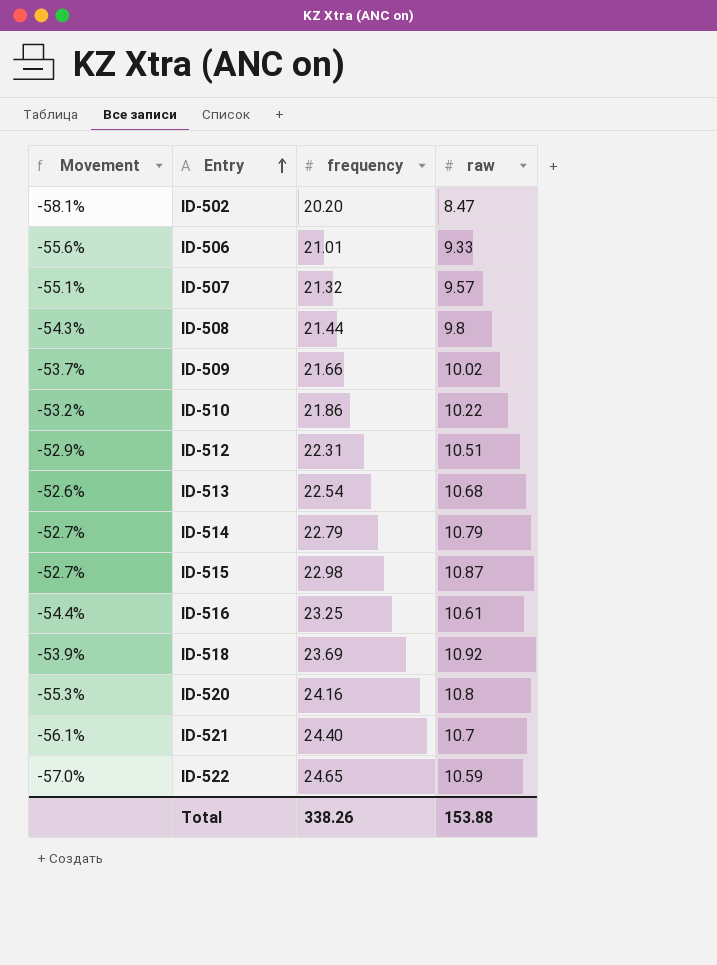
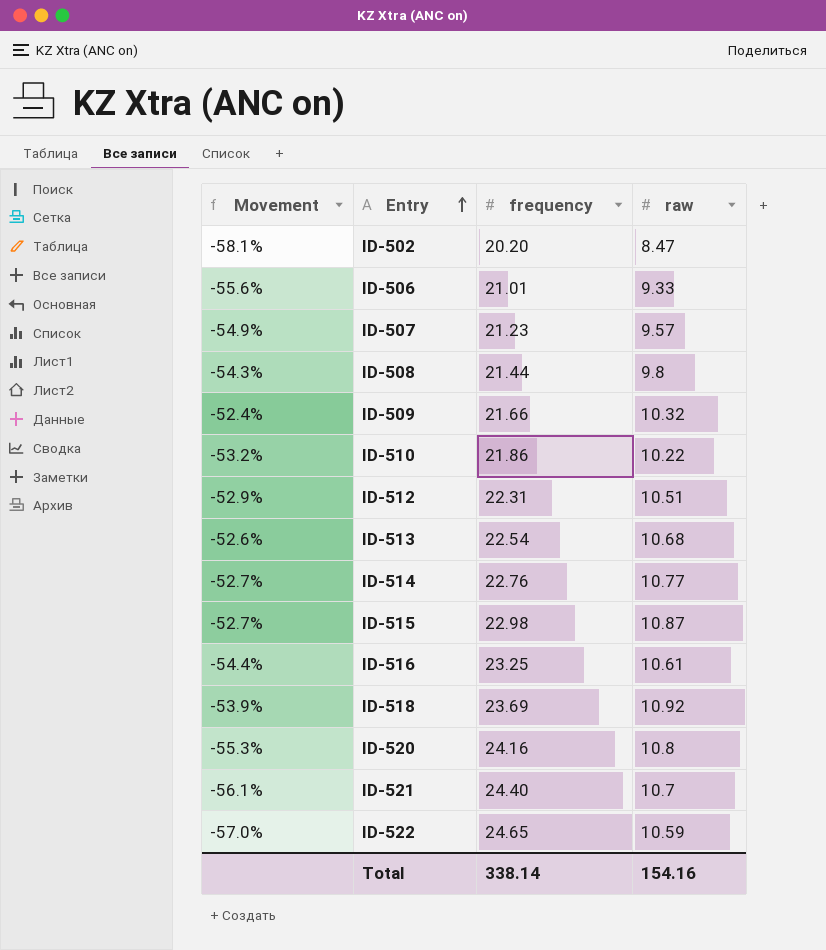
ID-507 | Movement: -55.1% -> -54.9%
ID-507 | frequency: 21.32 -> 21.23
ID-509 | Movement: -53.7% -> -52.4%
ID-509 | raw: 10.02 -> 10.32
ID-514 | frequency: 22.79 -> 22.76
ID-514 | raw: 10.79 -> 10.77
Total | frequency: 338.26 -> 338.14
Total | raw: 153.88 -> 154.16

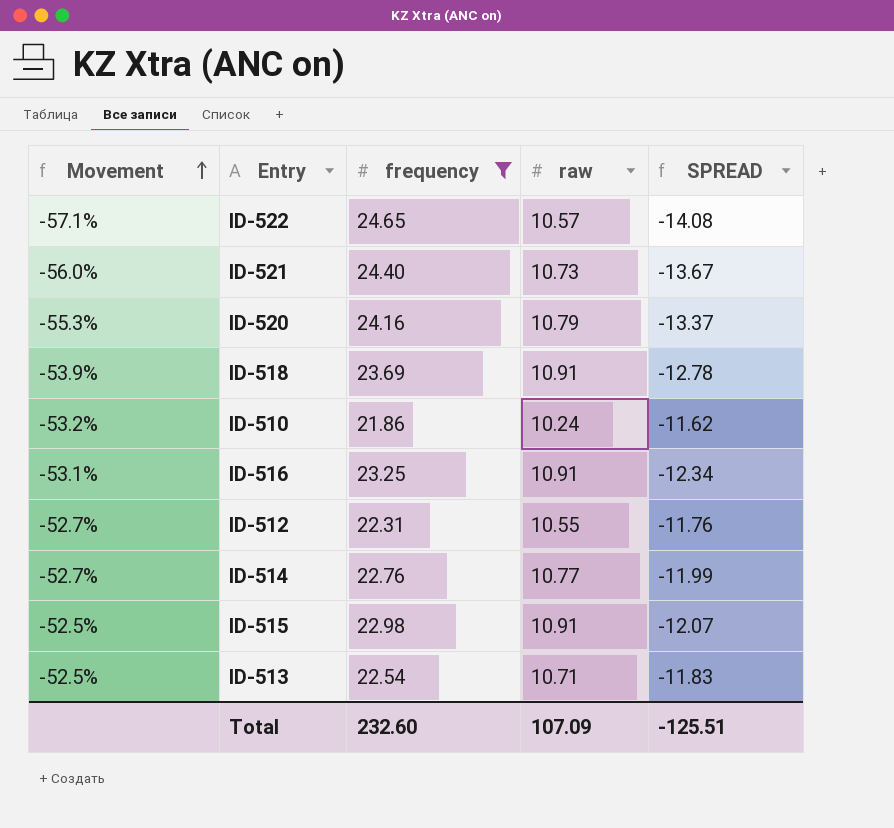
filter: none -> frequency >= 21.86
row order: Entry ascending -> Movement ascending
column SPREAD | formula: none -> [raw] - [frequency]
ID-522 | Movement: -57.0% -> -57.1%
ID-522 | raw: 10.59 -> 10.57
ID-521 | Movement: -56.1% -> -56.0%
ID-521 | raw: 10.7 -> 10.73
ID-520 | raw: 10.8 -> 10.79
ID-518 | raw: 10.92 -> 10.91
ID-510 | raw: 10.22 -> 10.24
ID-516 | Movement: -54.4% -> -53.1%
ID-516 | raw: 10.61 -> 10.91
ID-512 | Movement: -52.9% -> -52.7%
ID-512 | raw: 10.51 -> 10.55
ID-515 | Movement: -52.7% -> -52.5%
ID-515 | raw: 10.87 -> 10.91
ID-513 | Movement: -52.6% -> -52.5%
ID-513 | raw: 10.68 -> 10.71
Total | frequency: 338.14 -> 232.60
Total | raw: 154.16 -> 107.09

